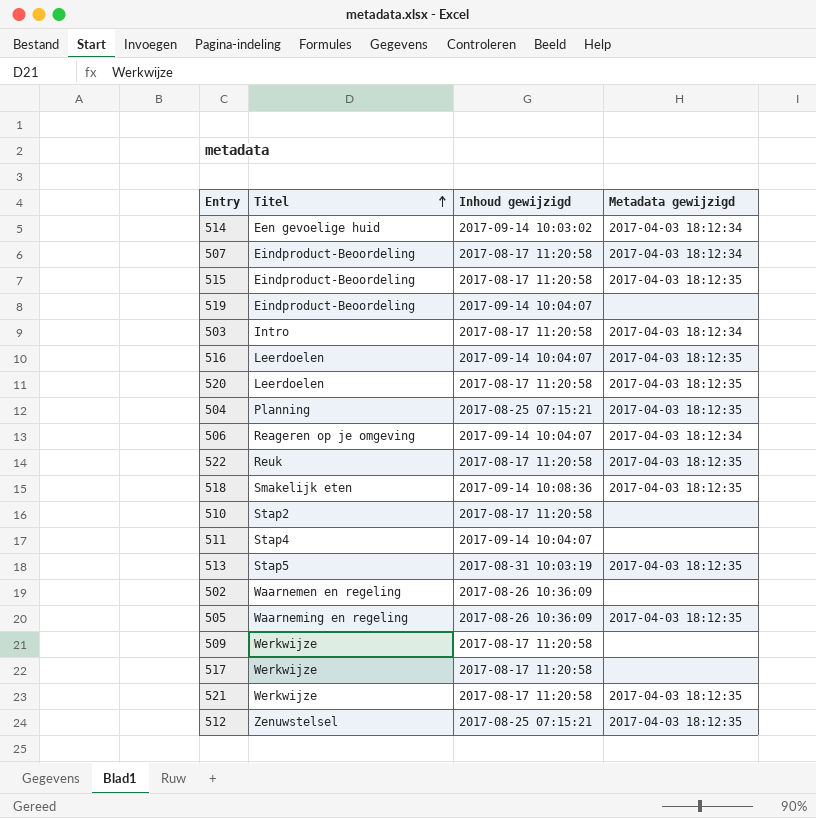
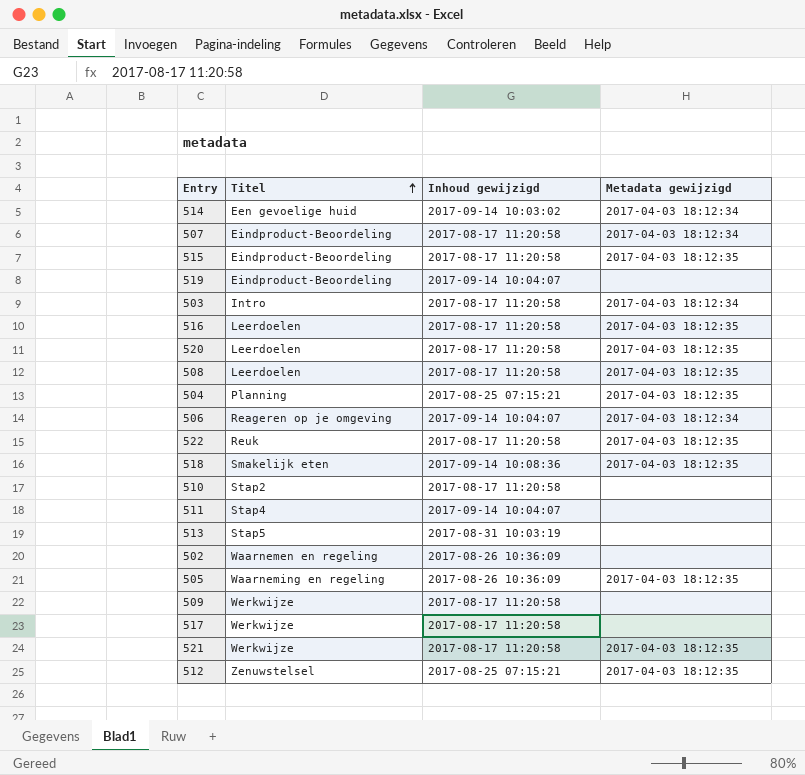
516 | Inhoud gewijzigd: 2017-09-14 10:04:07 -> 2017-08-17 11:20:58
row 508: none -> Leerdoelen | 2017-08-17 11:20:58 | 2017-04-03 18:12:35
513 | Metadata gewijzigd: 2017-04-03 18:12:35 -> none

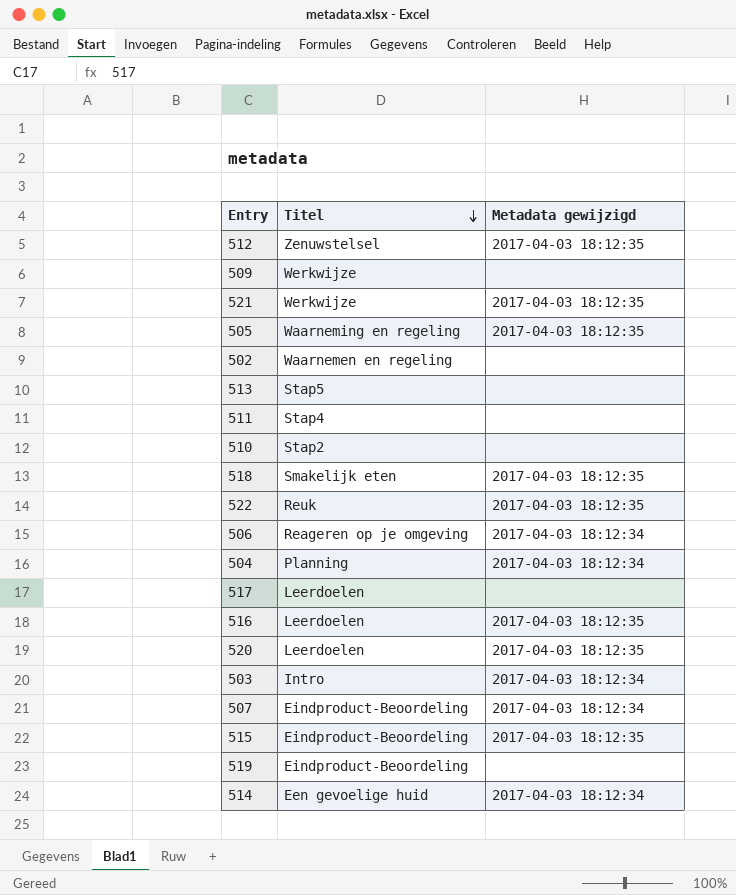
row order: Titel ascending -> Titel descending
column Inhoud gewijzigd | position: 3 -> none
row 508: Leerdoelen | 2017-08-17 11:20:58 | 2017-04-03 18:12:35 -> none
504 | Metadata gewijzigd: 2017-04-03 18:12:35 -> 2017-04-03 18:12:34
517 | Titel: Werkwijze -> Leerdoelen

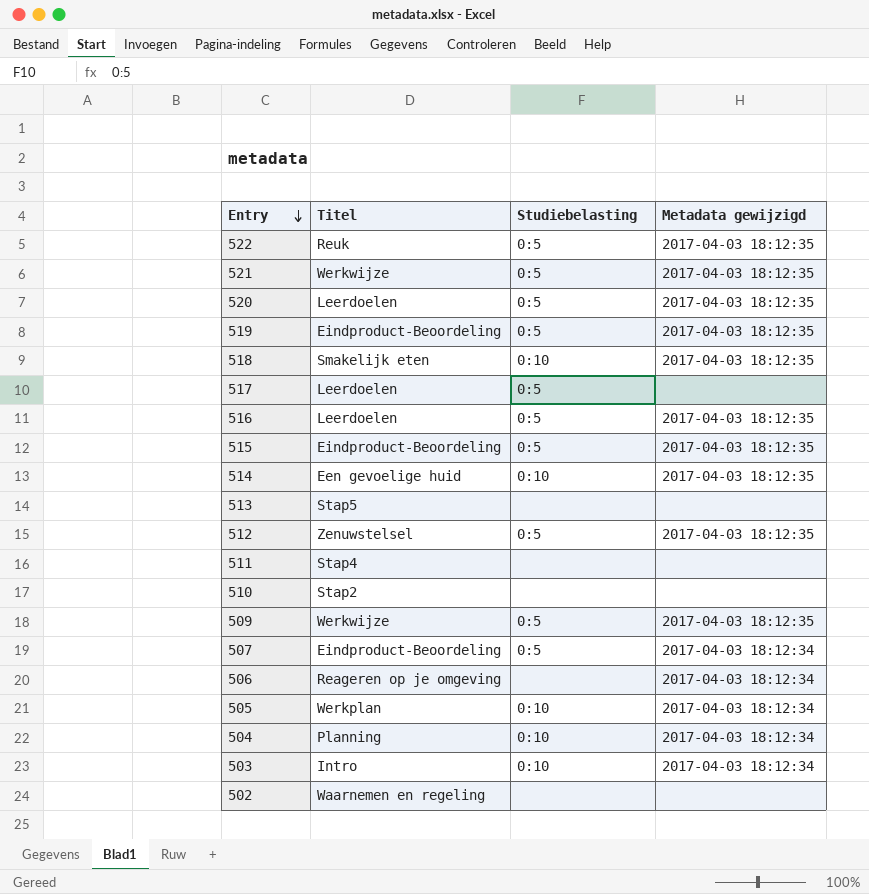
row order: Titel descending -> Entry descending
column Studiebelasting | position: none -> 3
519 | Metadata gewijzigd: none -> 2017-04-03 18:12:35
514 | Metadata gewijzigd: 2017-04-03 18:12:34 -> 2017-04-03 18:12:35
509 | Metadata gewijzigd: none -> 2017-04-03 18:12:35
505 | Titel: Waarneming en regeling -> Werkplan
505 | Metadata gewijzigd: 2017-04-03 18:12:35 -> 2017-04-03 18:12:34

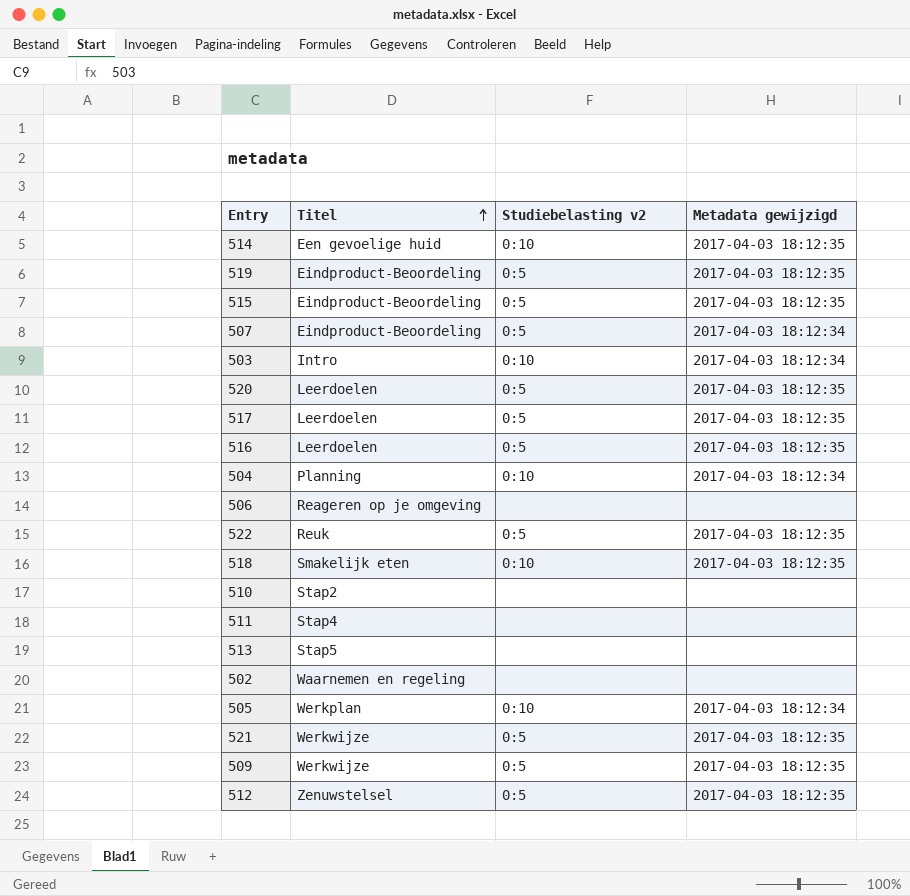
row order: Entry descending -> Titel ascending
column name: Studiebelasting -> Studiebelasting v2
517 | Metadata gewijzigd: none -> 2017-04-03 18:12:35
506 | Metadata gewijzigd: 2017-04-03 18:12:34 -> none

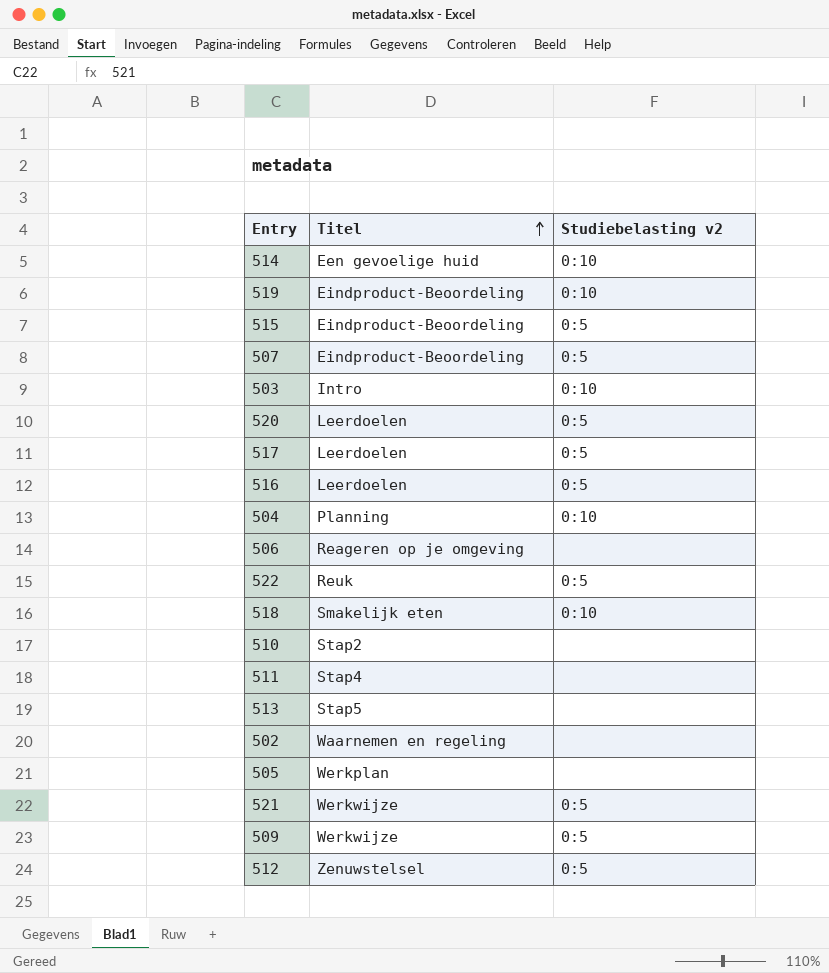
column Metadata gewijzigd | position: 4 -> none
519 | Studiebelasting v2: 0:5 -> 0:10
505 | Studiebelasting v2: 0:10 -> none

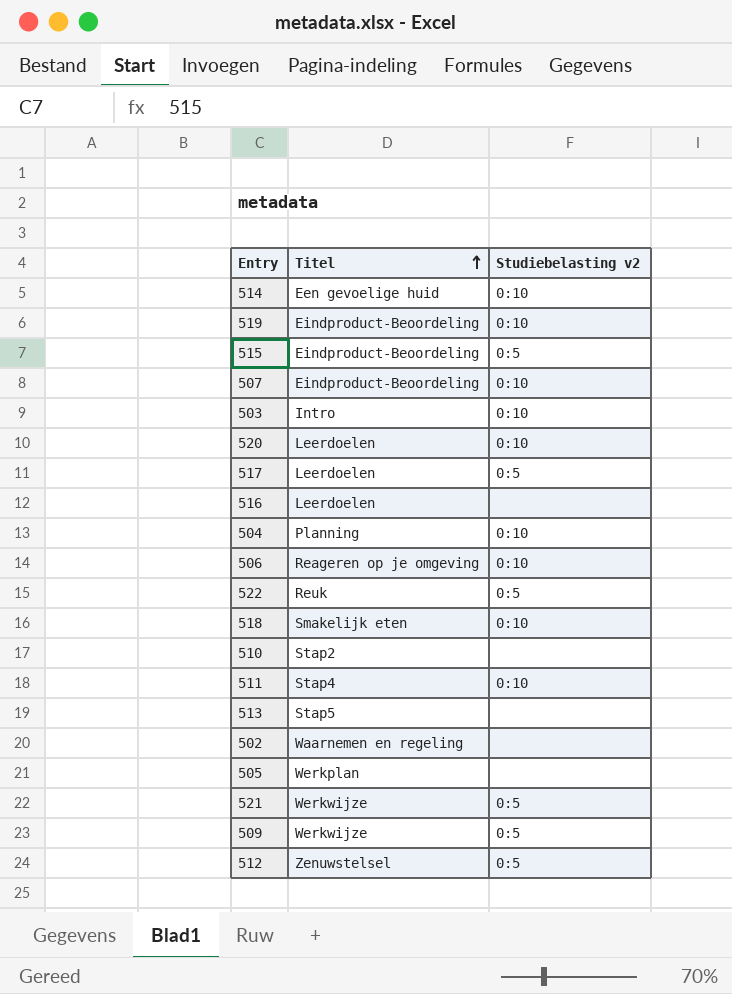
507 | Studiebelasting v2: 0:5 -> 0:10
520 | Studiebelasting v2: 0:5 -> 0:10
516 | Studiebelasting v2: 0:5 -> none
506 | Studiebelasting v2: none -> 0:10
511 | Studiebelasting v2: none -> 0:10

